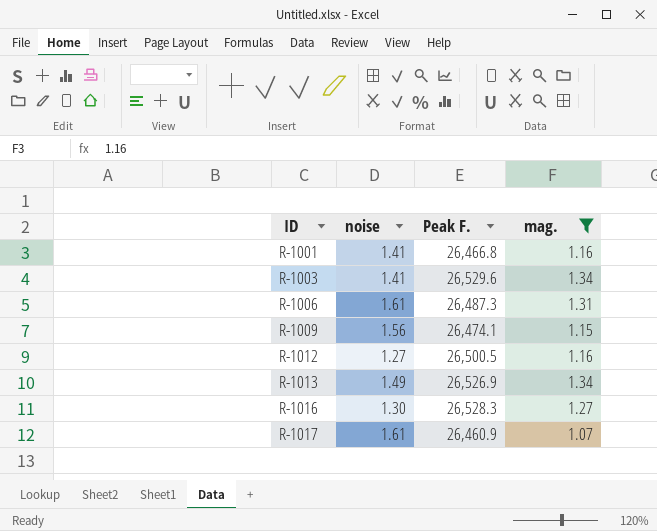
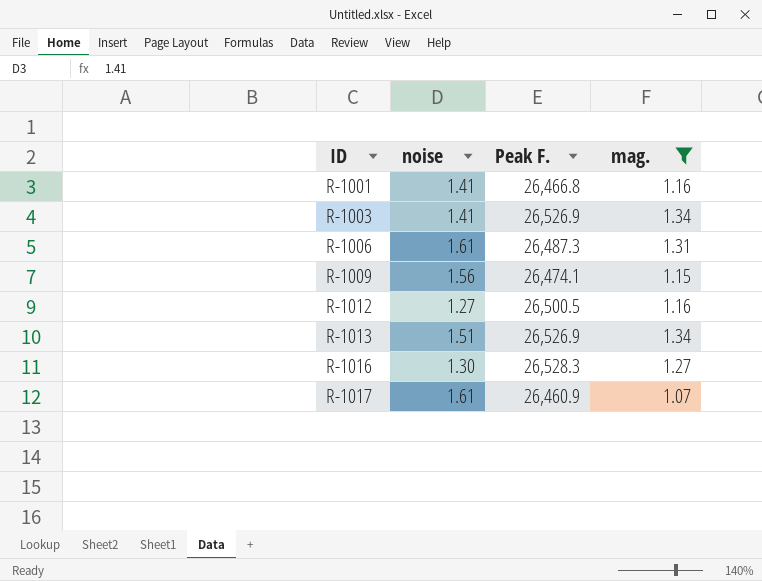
R-1003 | Peak F.: 26,529.6 -> 26,526.9
R-1013 | noise: 1.49 -> 1.51

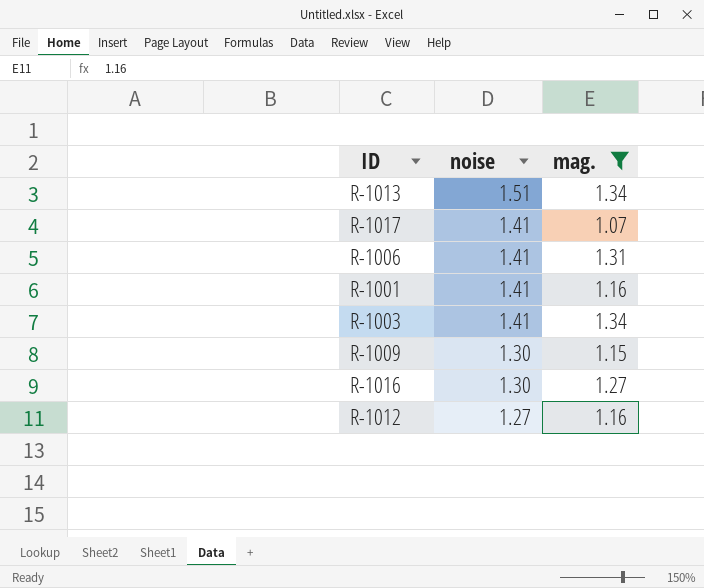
row order: ID ascending -> noise descending
column Peak F. | position: 3 -> none
R-1017 | noise: 1.61 -> 1.41
R-1006 | noise: 1.61 -> 1.41
R-1009 | noise: 1.56 -> 1.30

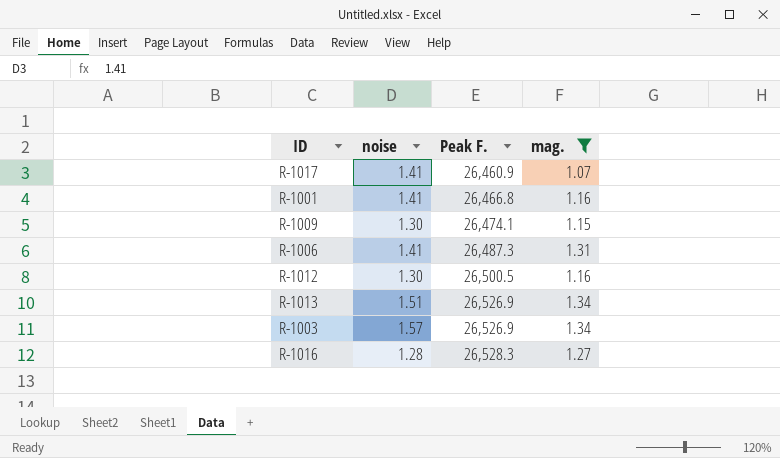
row order: noise descending -> Peak F. ascending
column Peak F. | position: none -> 3
R-1012 | noise: 1.27 -> 1.30
R-1003 | noise: 1.41 -> 1.57
R-1016 | noise: 1.30 -> 1.28

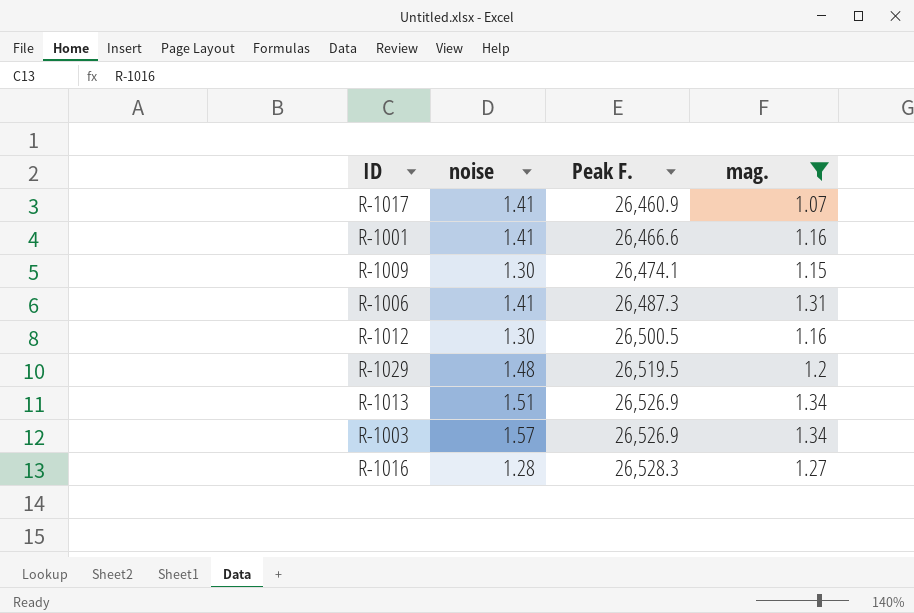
R-1001 | Peak F.: 26,466.8 -> 26,466.6
row R-1029: none -> 1.48 | 26,519.5 | 1.2

